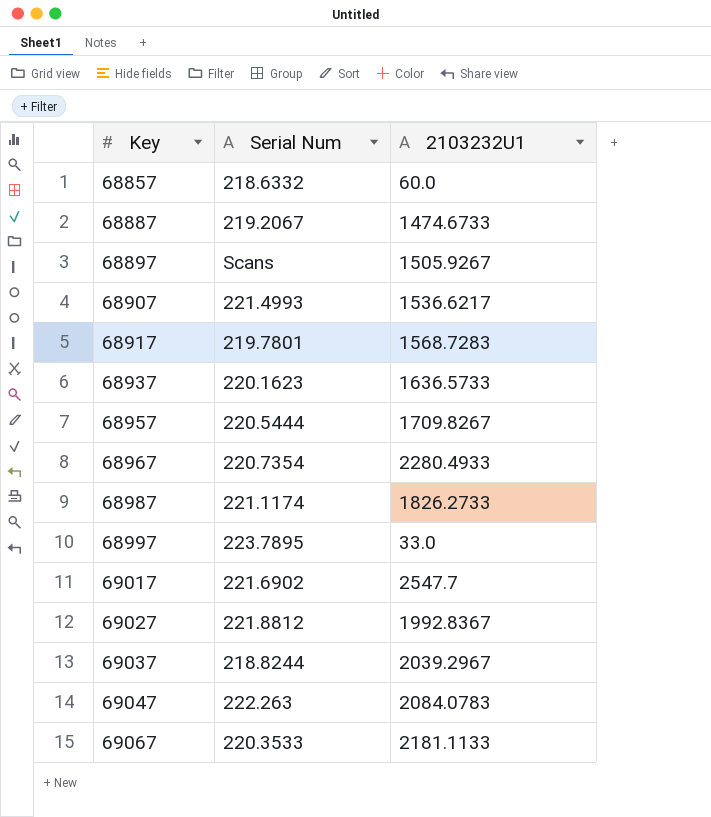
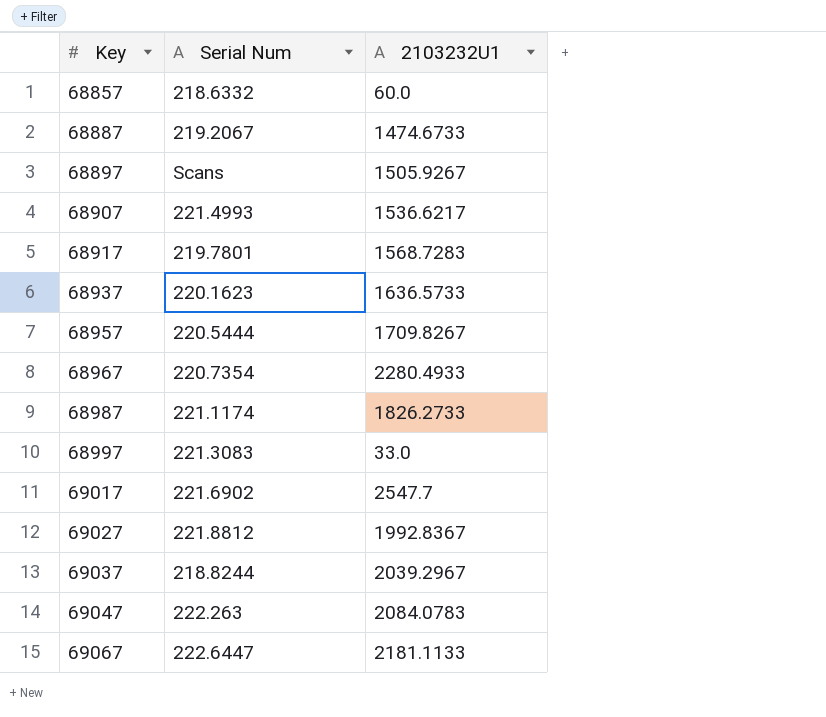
68997 | Serial Num: 223.7895 -> 221.3083
69067 | Serial Num: 220.3533 -> 222.6447

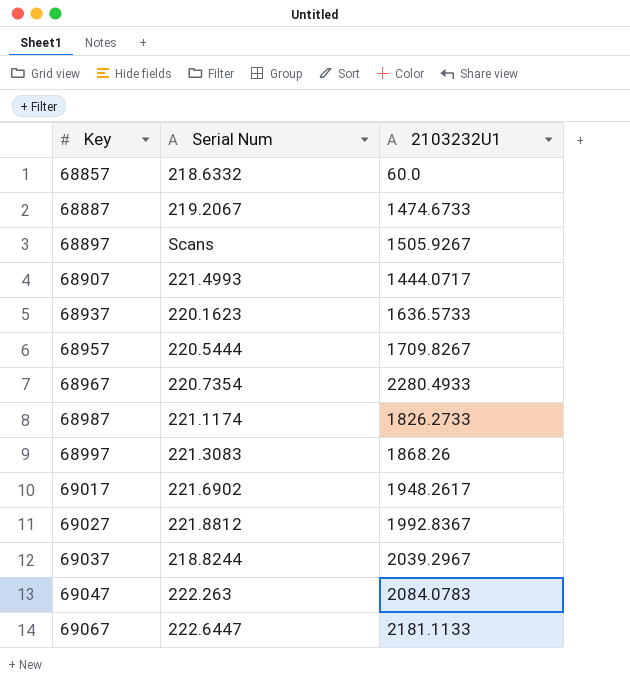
row 68917: 219.7801 | 1568.7283 -> none
68907 | 2103232U1: 1536.6217 -> 1444.0717
68997 | 2103232U1: 33.0 -> 1868.26
69017 | 2103232U1: 2547.7 -> 1948.2617

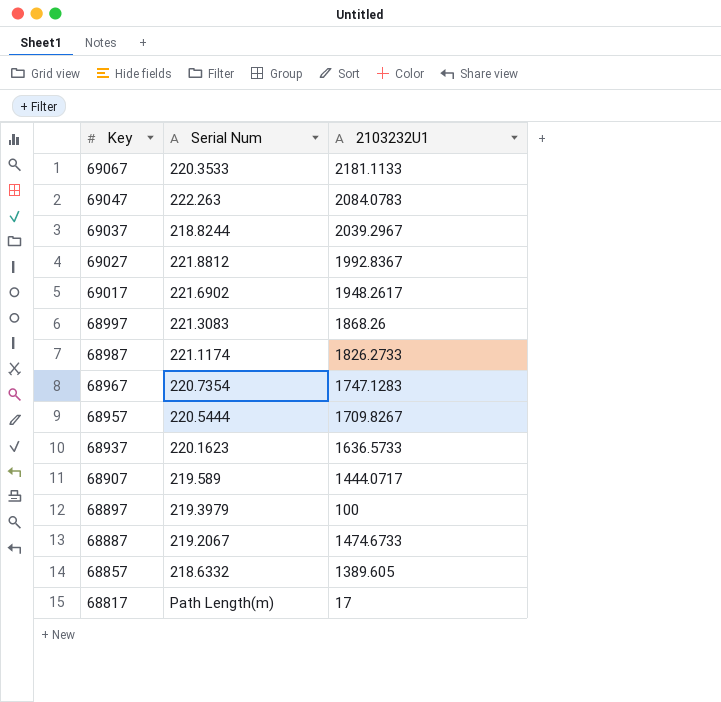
row order: Key ascending -> Key descending
69067 | Serial Num: 222.6447 -> 220.3533
68967 | 2103232U1: 2280.4933 -> 1747.1283
68907 | Serial Num: 221.4993 -> 219.589
68897 | Serial Num: Scans -> 219.3979
68897 | 2103232U1: 1505.9267 -> 100
68857 | 2103232U1: 60.0 -> 1389.605
row 68817: none -> Path Length(m) | 17

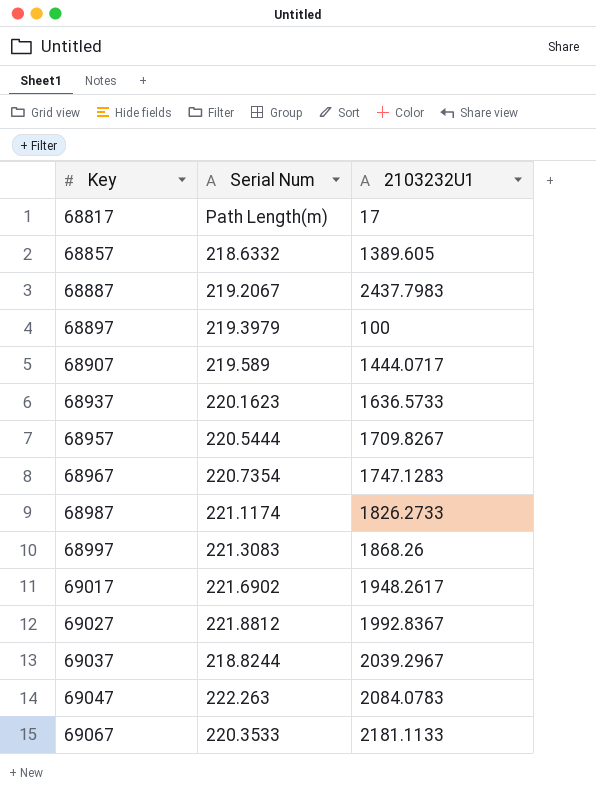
row order: Key descending -> Key ascending
68887 | 2103232U1: 1474.6733 -> 2437.7983

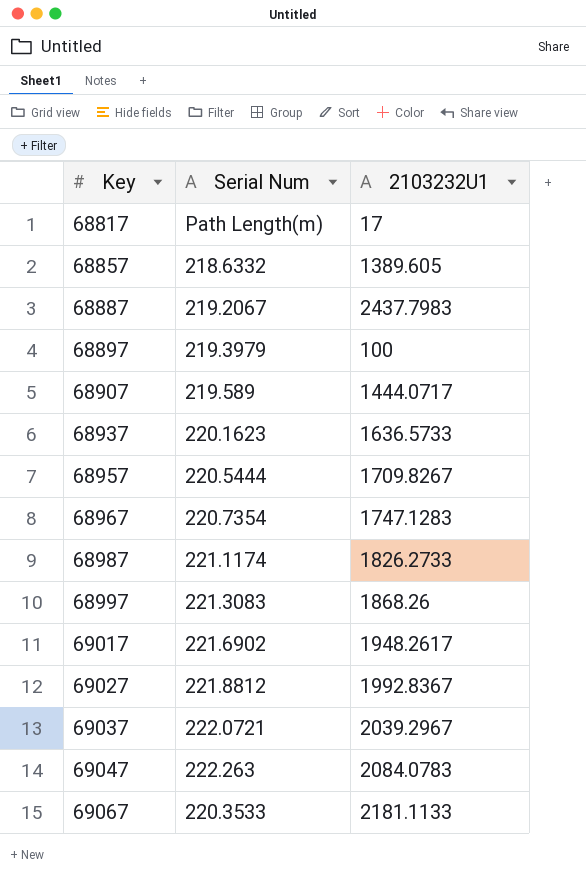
69037 | Serial Num: 218.8244 -> 222.0721

